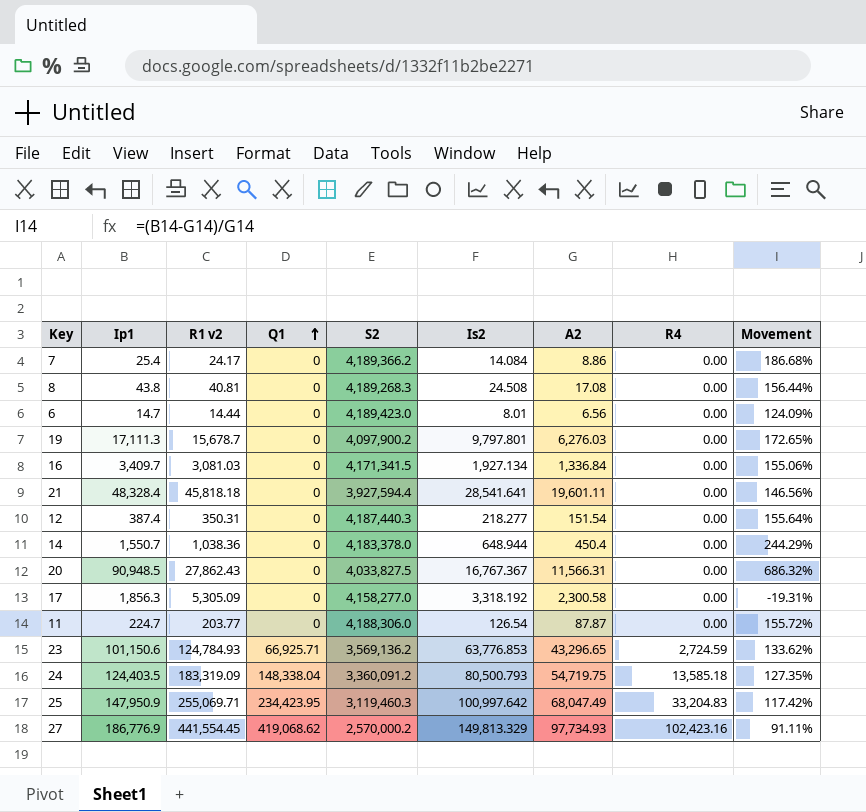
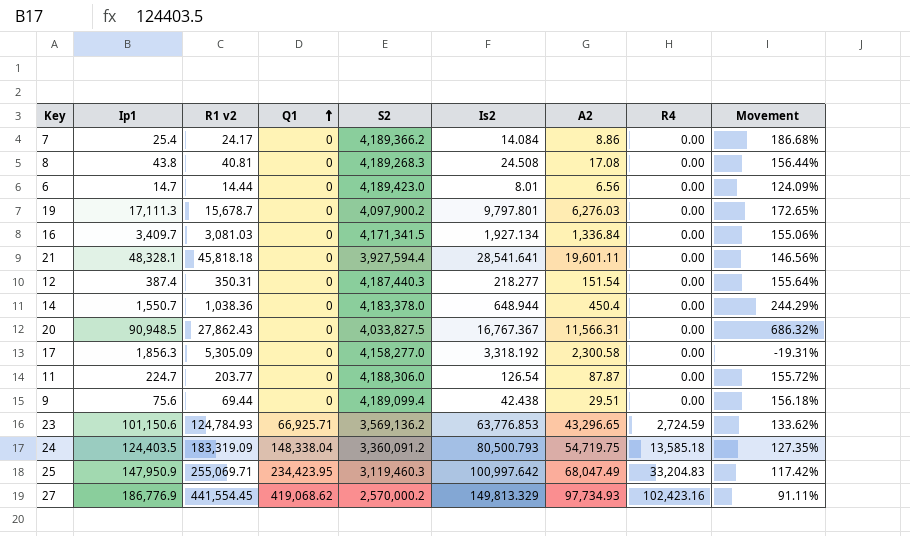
21 | Ip1: 48,328.4 -> 48,328.1
row 9: none -> 75.6 | 69.44 | 0 | 4,189,099.4 | 42.438 | 29.51 | 0.00 | 156.18%

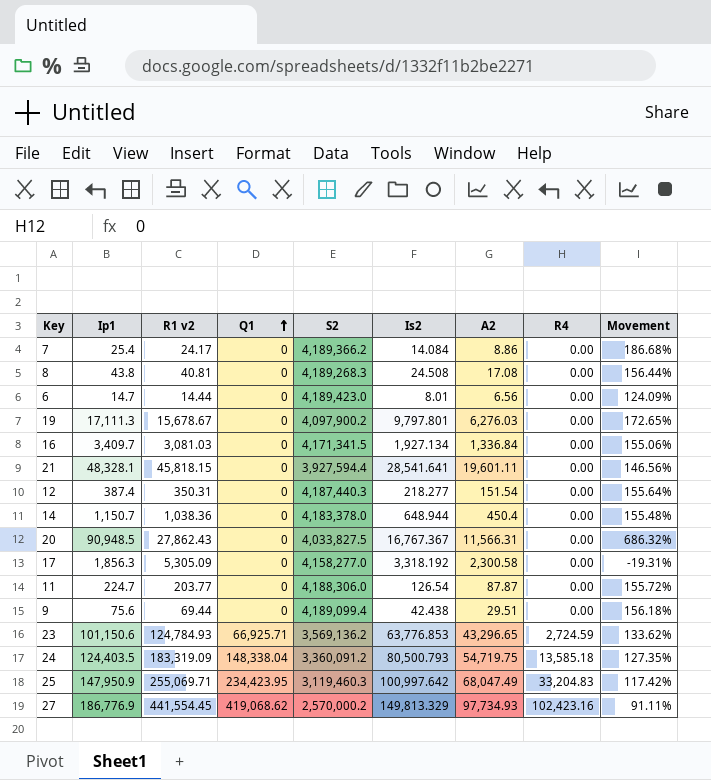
19 | R1 v2: 15,678.7 -> 15,678.67
21 | R1 v2: 45,818.18 -> 45,818.15
14 | Ip1: 1,550.7 -> 1,150.7
14 | Movement: 244.29% -> 155.48%

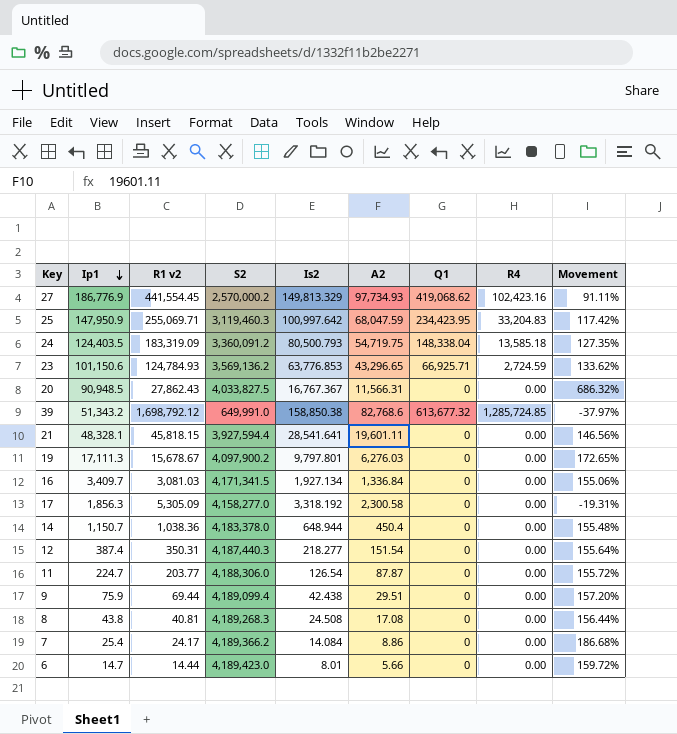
row order: Q1 ascending -> Ip1 descending
column Q1 | position: 4 -> 7
25 | A2: 68,047.49 -> 68,047.59
row 39: none -> 51,343.2 | 1,698,792.12 | 649,991.0 | 158,850.38 | 82,768.6 | 613,677.32 | 1,285,724.85 | -37.97%
9 | Ip1: 75.6 -> 75.9
9 | Movement: 156.18% -> 157.20%
6 | A2: 6.56 -> 5.66
6 | Movement: 124.09% -> 159.72%

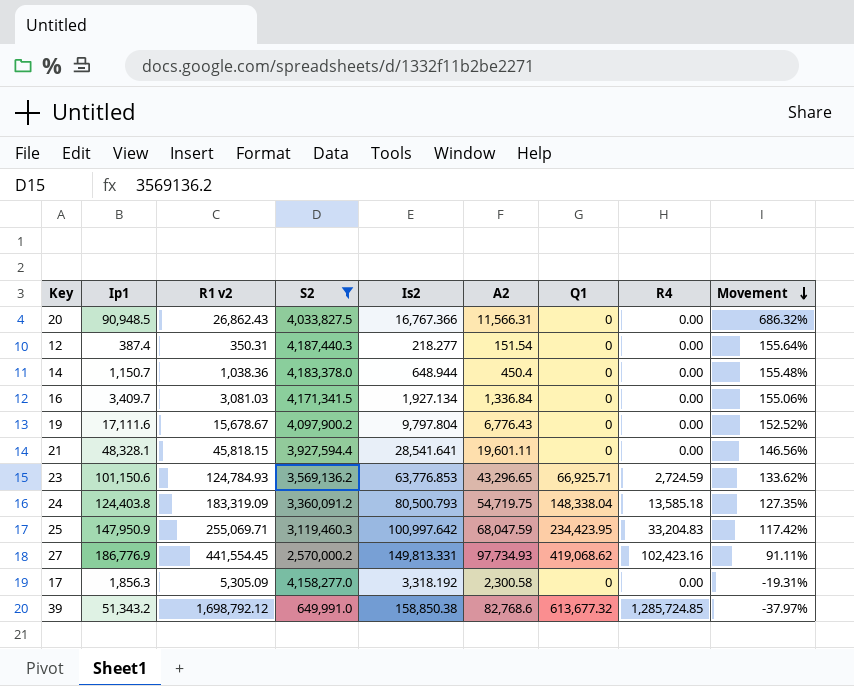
filter: none -> S2 <= 4,187,440.3
row order: Ip1 descending -> Movement descending
20 | R1 v2: 27,862.43 -> 26,862.43
20 | Is2: 16,767.367 -> 16,767.366
19 | Ip1: 17,111.3 -> 17,111.6
19 | Is2: 9,797.801 -> 9,797.804
19 | A2: 6,276.03 -> 6,776.43
19 | Movement: 172.65% -> 152.52%
24 | Ip1: 124,403.5 -> 124,403.8
27 | Is2: 149,813.329 -> 149,813.331

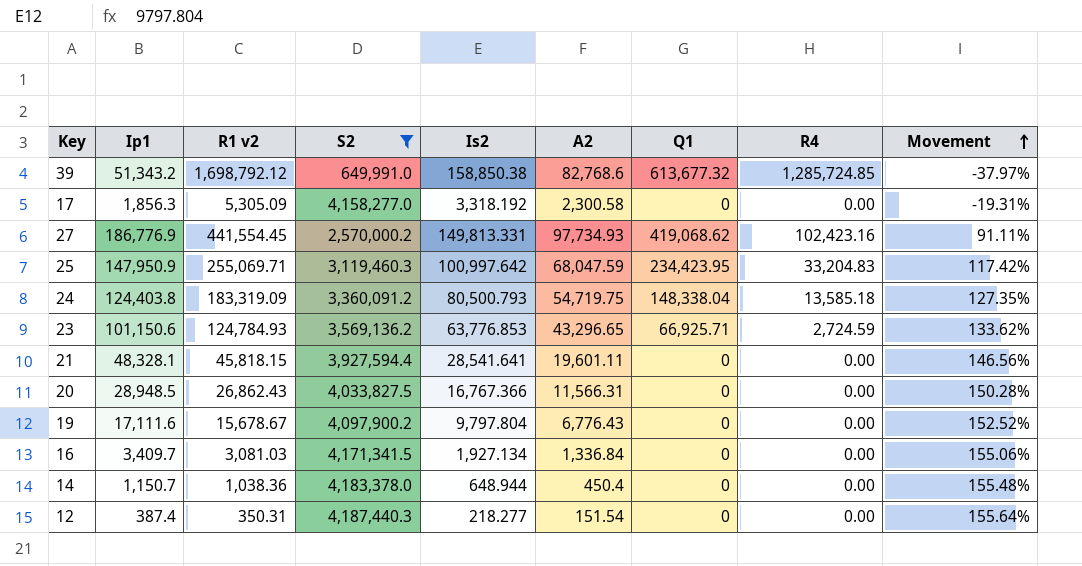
row order: Movement descending -> Movement ascending
20 | Ip1: 90,948.5 -> 28,948.5
20 | Movement: 686.32% -> 150.28%

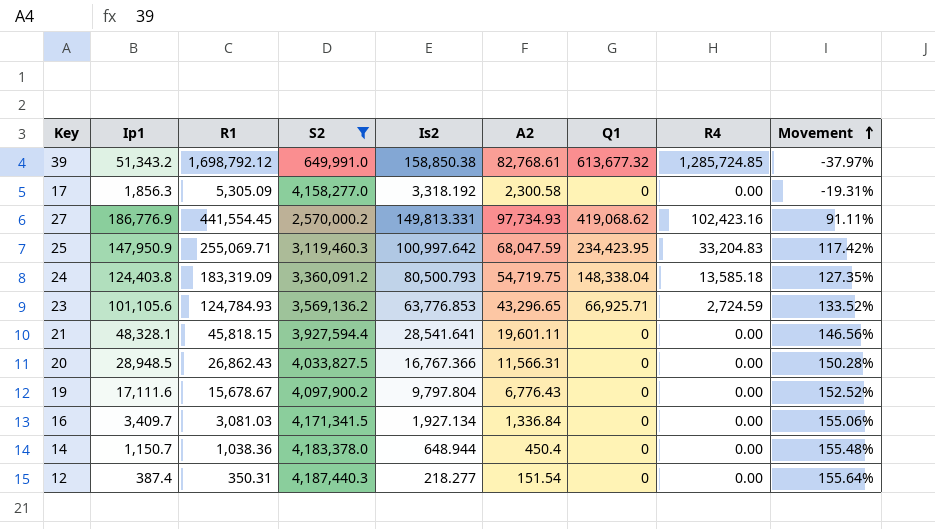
column name: R1 v2 -> R1
39 | A2: 82,768.6 -> 82,768.61
23 | Ip1: 101,150.6 -> 101,105.6
23 | Movement: 133.62% -> 133.52%

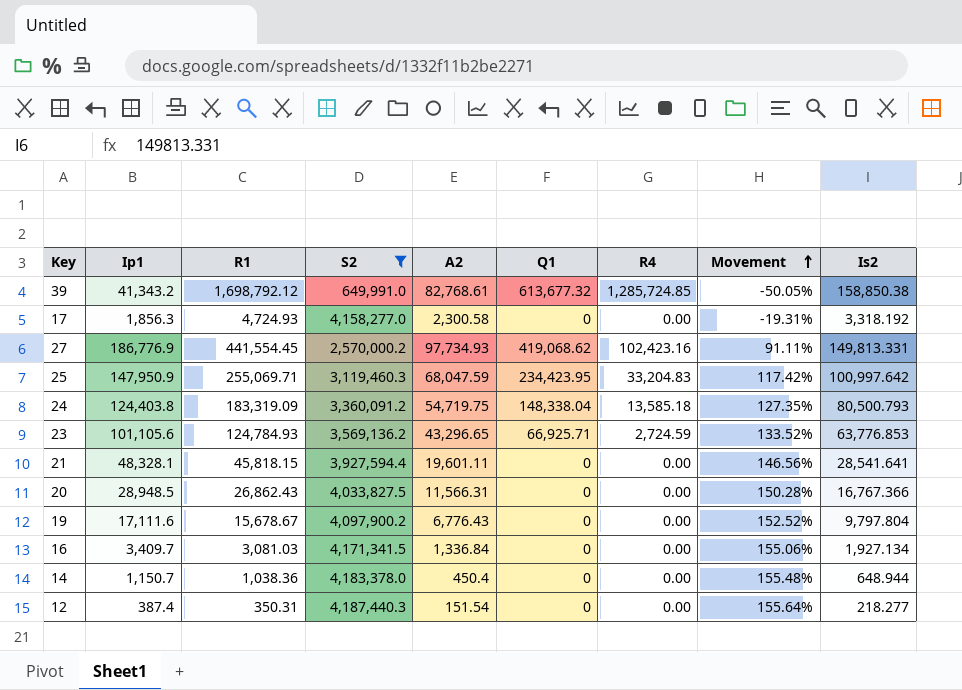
column Is2 | position: 5 -> 9
39 | Ip1: 51,343.2 -> 41,343.2
39 | Movement: -37.97% -> -50.05%
17 | R1: 5,305.09 -> 4,724.93

